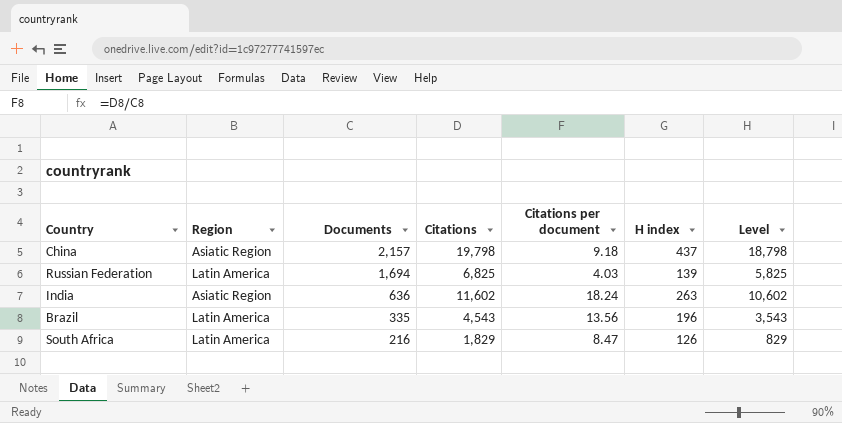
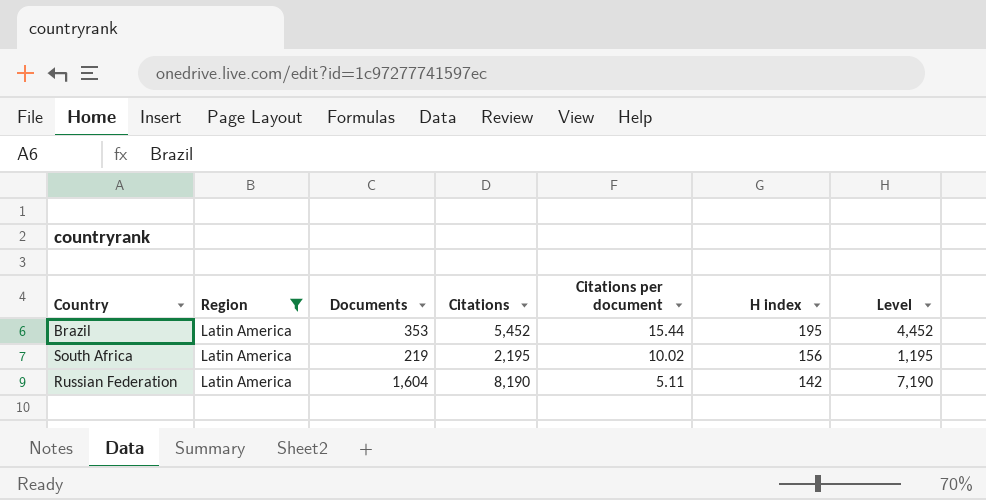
filter: none -> Region = Latin America
row order: Documents descending -> Citations per document descending
Brazil | Documents: 335 -> 353
Brazil | Citations: 4,543 -> 5,452
Brazil | Citations per document: 13.56 -> 15.44
Brazil | H index: 196 -> 195
Brazil | Level: 3,543 -> 4,452
South Africa | Documents: 216 -> 219
South Africa | Citations: 1,829 -> 2,195
South Africa | Citations per document: 8.47 -> 10.02
South Africa | H index: 126 -> 156
South Africa | Level: 829 -> 1,195
Russian Federation | Documents: 1,694 -> 1,604
Russian Federation | Citations: 6,825 -> 8,190
Russian Federation | Citations per document: 4.03 -> 5.11
Russian Federation | H index: 139 -> 142
Russian Federation | Level: 5,825 -> 7,190

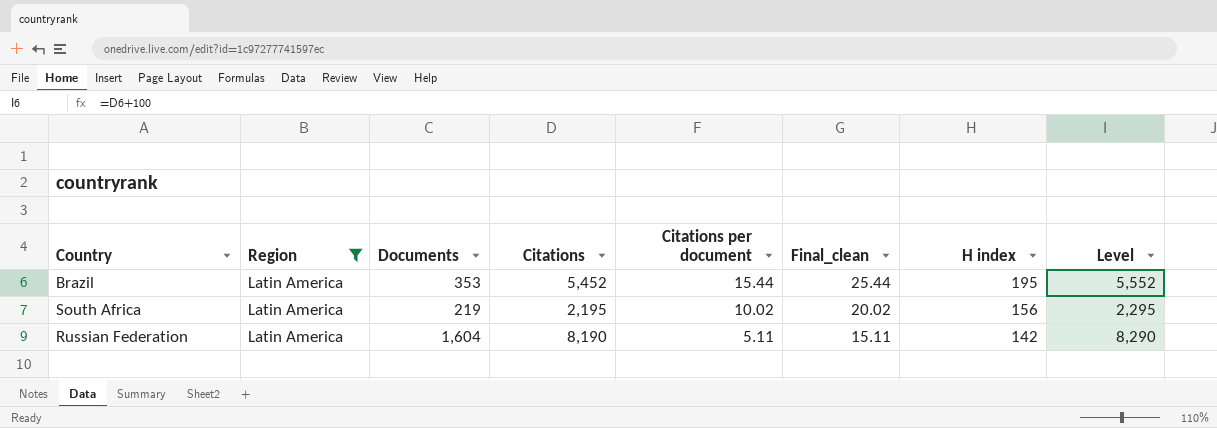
column Final_clean | formula: none -> [Citations per document] + 10
column Level | formula: [Citations] - 1000 -> [Citations] + 100

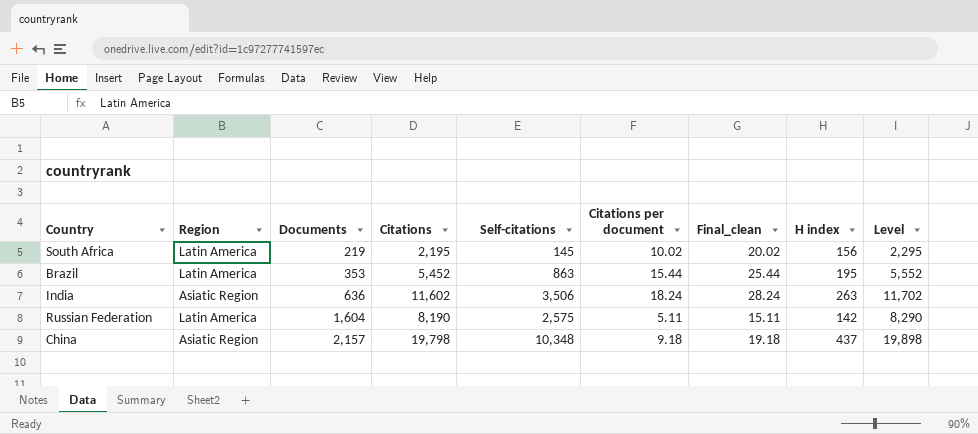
filter: Region = Latin America -> none
row order: Citations per document descending -> Documents ascending
column Self-citations | position: none -> 5

